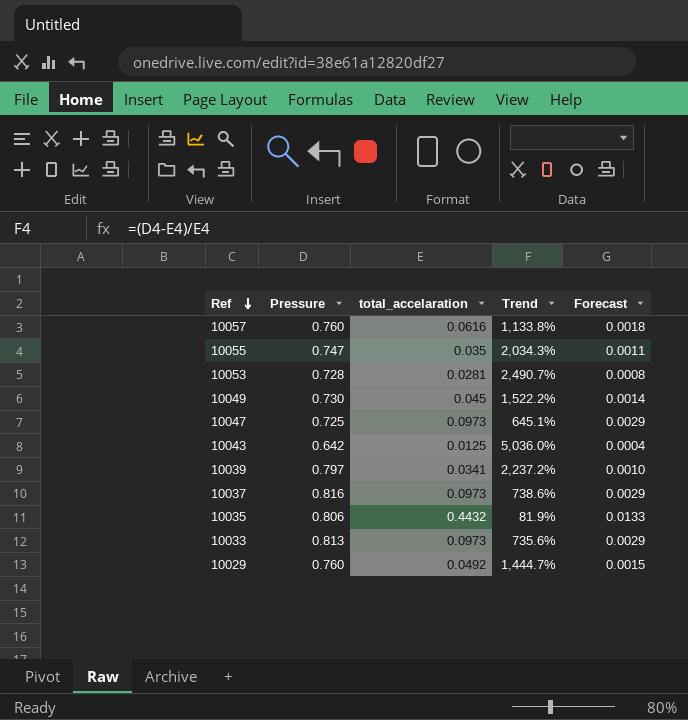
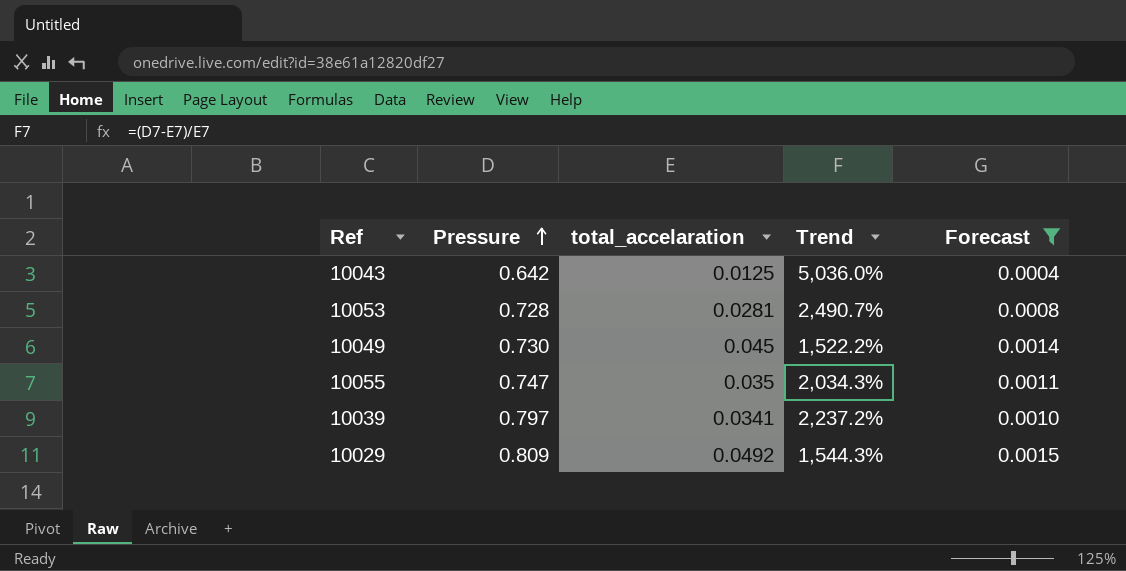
filter: none -> Forecast <= 0.0015
row order: Ref descending -> Pressure ascending
10029 | Pressure: 0.760 -> 0.809
10029 | Trend: 1,444.7% -> 1,544.3%

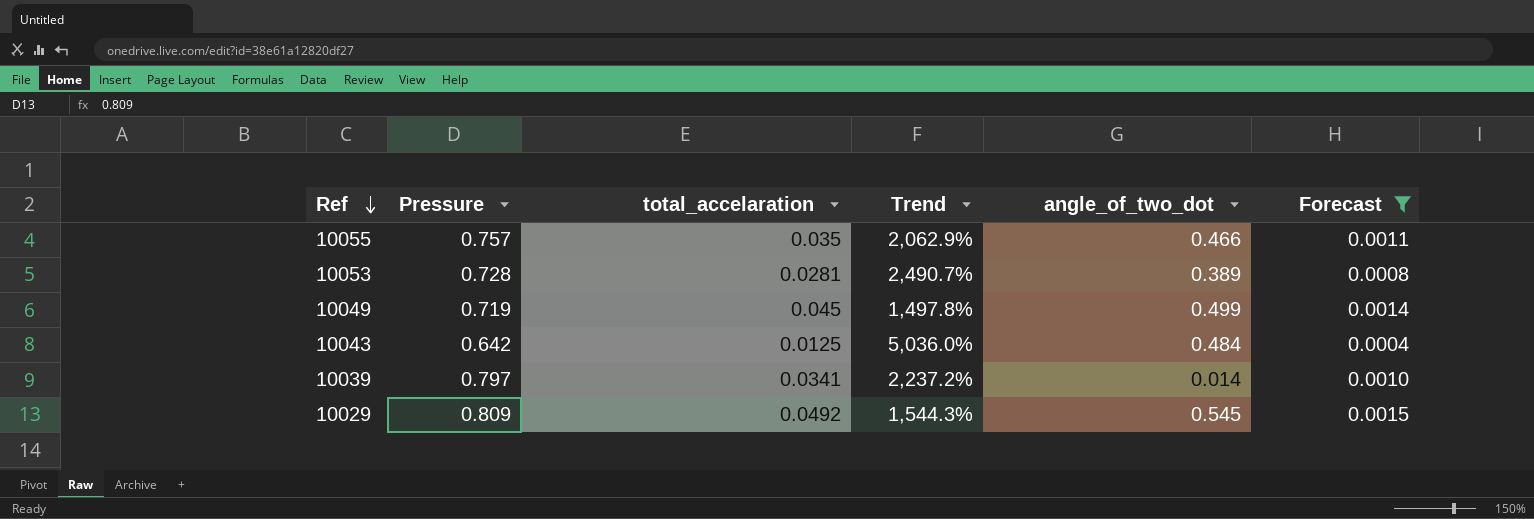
row order: Pressure ascending -> Ref descending
column angle_of_two_dot | position: none -> 5
10055 | Pressure: 0.747 -> 0.757
10055 | Trend: 2,034.3% -> 2,062.9%
10049 | Pressure: 0.730 -> 0.719
10049 | Trend: 1,522.2% -> 1,497.8%

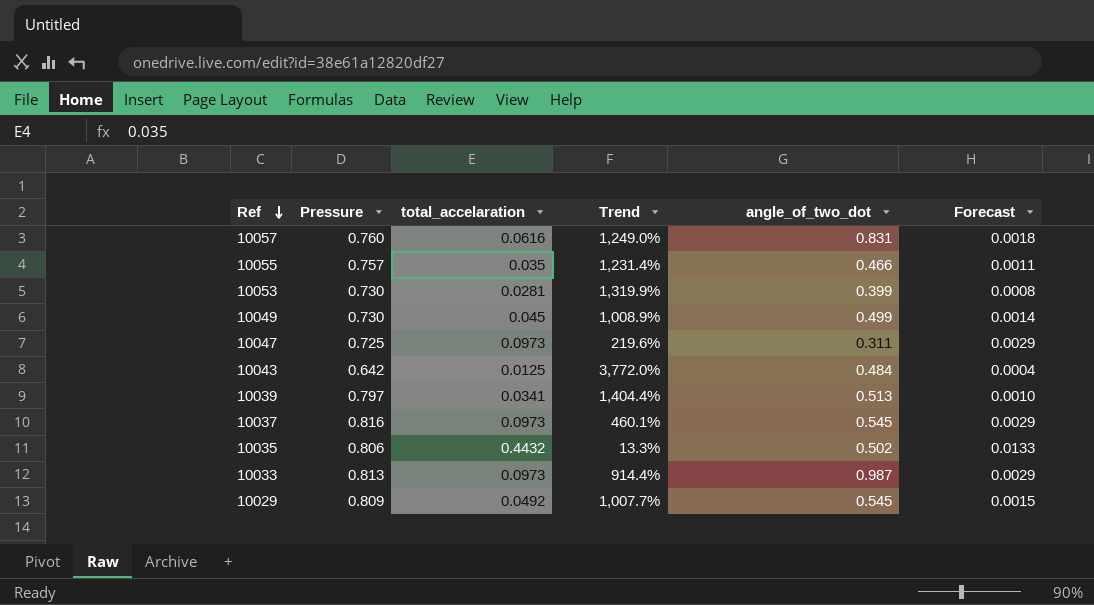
filter: Forecast <= 0.0015 -> none
column Trend | formula: ([Pressure] - [total_accelaration]) / [total_accelaration] -> ([angle_of_two_dot] - [total_accelaration]) / [total_accelaration]
10053 | Pressure: 0.728 -> 0.730
10053 | angle_of_two_dot: 0.389 -> 0.399
10049 | Pressure: 0.719 -> 0.730
10039 | angle_of_two_dot: 0.014 -> 0.513

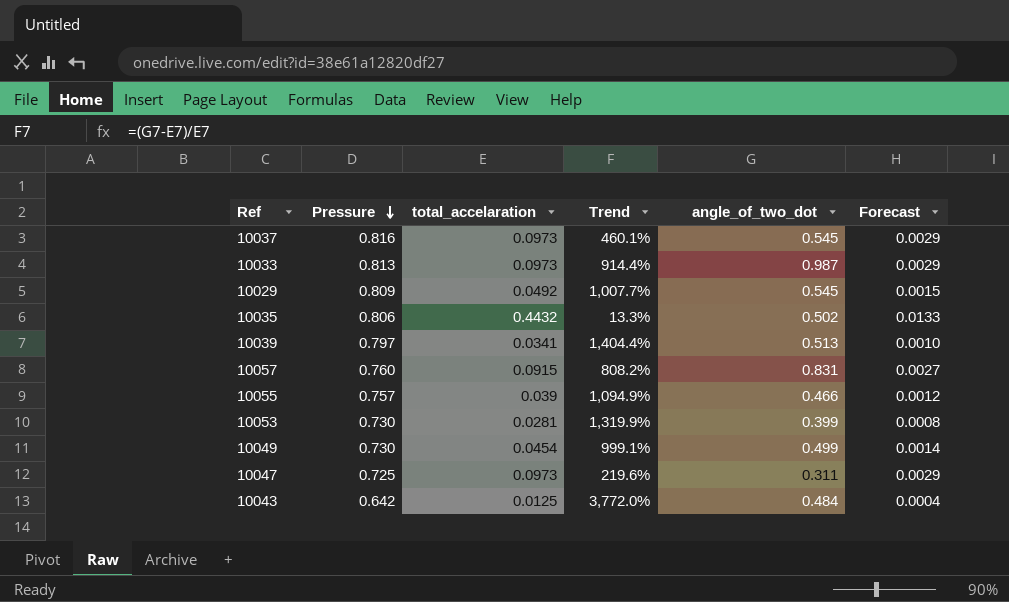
row order: Ref descending -> Pressure descending
10057 | total_accelaration: 0.0616 -> 0.0915
10057 | Trend: 1,249.0% -> 808.2%
10057 | Forecast: 0.0018 -> 0.0027
10055 | total_accelaration: 0.035 -> 0.039
10055 | Trend: 1,231.4% -> 1,094.9%
10055 | Forecast: 0.0011 -> 0.0012
10049 | total_accelaration: 0.045 -> 0.0454
10049 | Trend: 1,008.9% -> 999.1%

